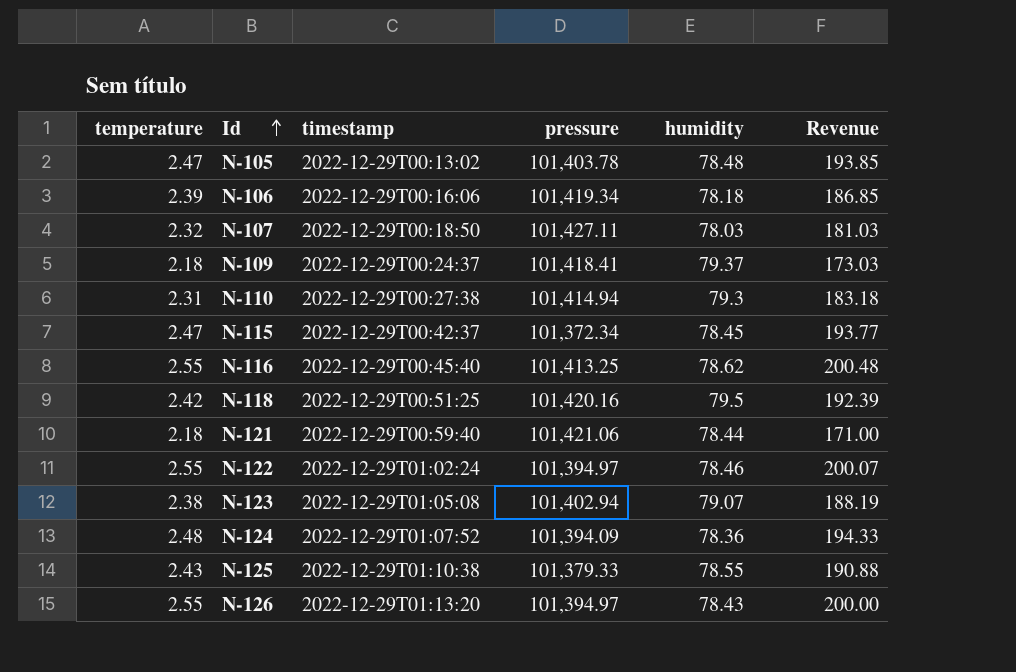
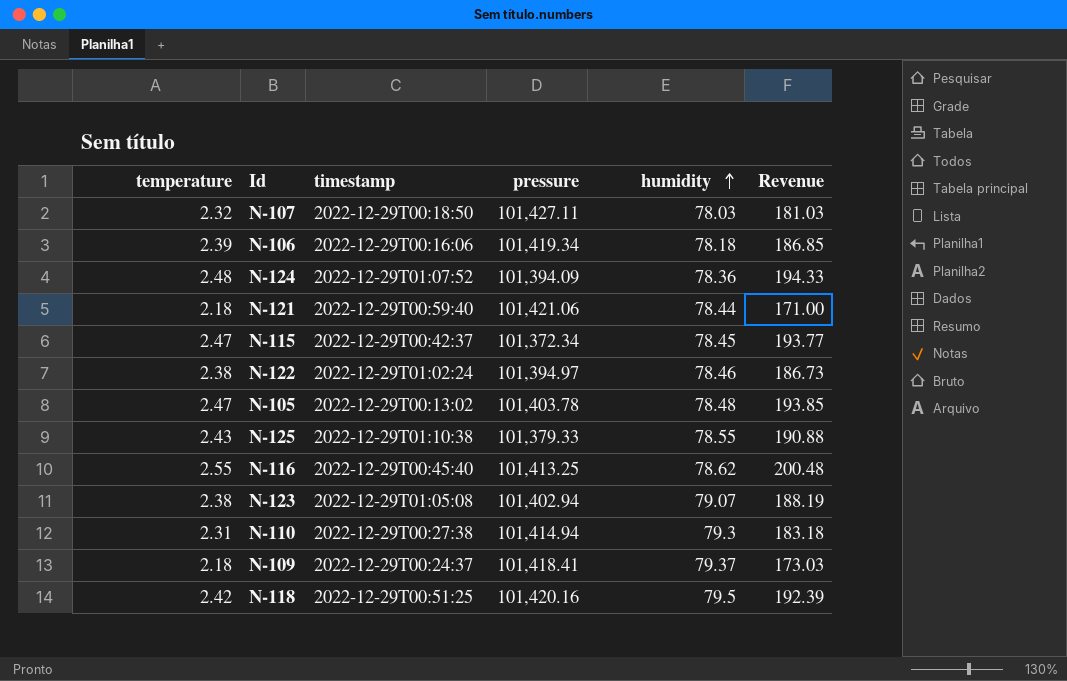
row order: Id ascending -> humidity ascending
row N-126: 2.55 | 2022-12-29T01:13:20 | 101,394.97 | 78.43 | 200.00 -> none
N-122 | temperature: 2.55 -> 2.38
N-122 | Revenue: 200.07 -> 186.73

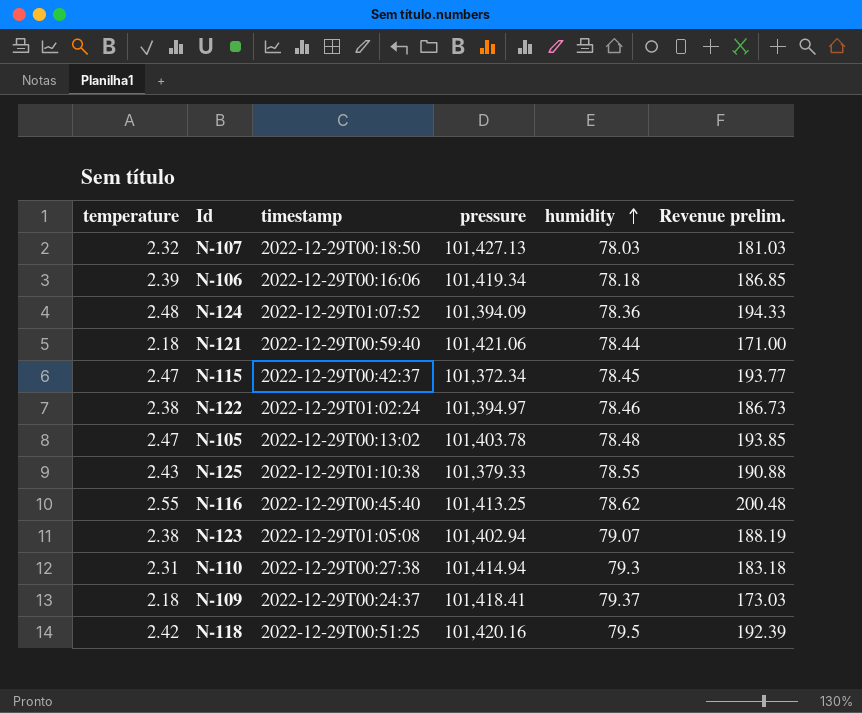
column name: Revenue -> Revenue prelim.
N-107 | pressure: 101,427.11 -> 101,427.13

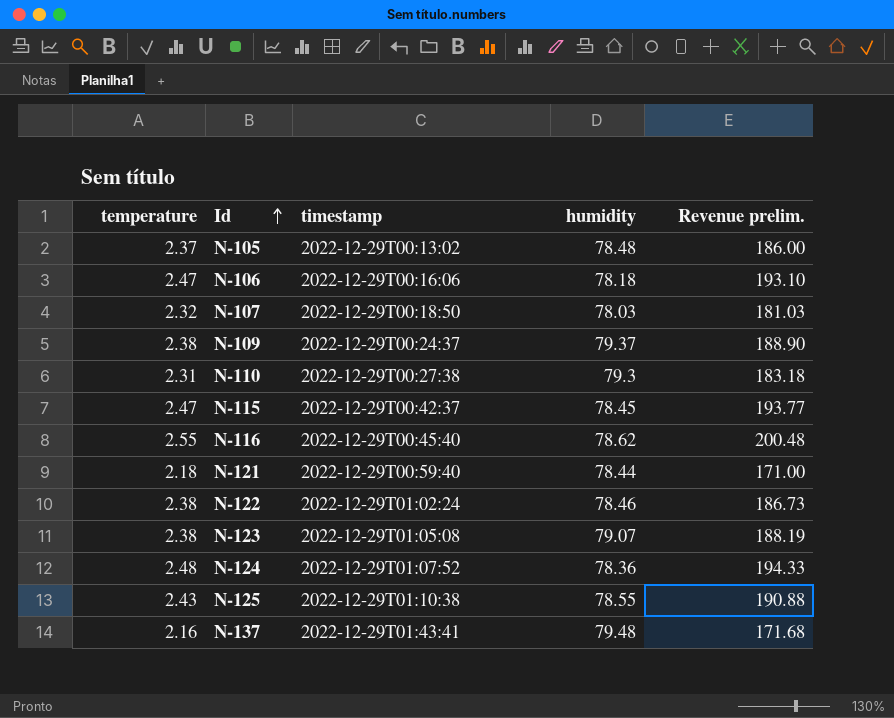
row order: humidity ascending -> Id ascending
column pressure | position: 4 -> none
row N-118: 2.42 | 2022-12-29T00:51:25 | 101,420.16 | 79.5 | 192.39 -> none
N-105 | temperature: 2.47 -> 2.37
N-105 | Revenue prelim.: 193.85 -> 186.00
N-106 | temperature: 2.39 -> 2.47
N-106 | Revenue prelim.: 186.85 -> 193.10
N-109 | temperature: 2.18 -> 2.38
N-109 | Revenue prelim.: 173.03 -> 188.90
row N-137: none -> 2.16 | 2022-12-29T01:43:41 | 79.48 | 171.68

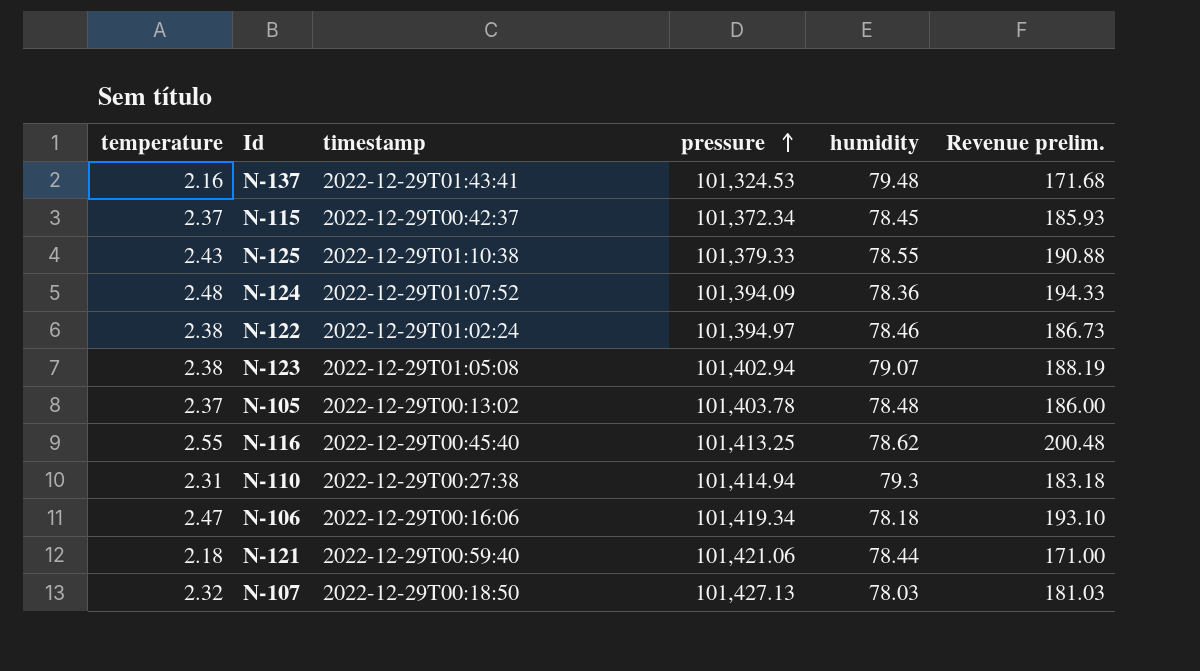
row order: Id ascending -> pressure ascending
column pressure | position: none -> 4
row N-109: 2.38 | 2022-12-29T00:24:37 | 79.37 | 188.90 -> none
N-115 | temperature: 2.47 -> 2.37
N-115 | Revenue prelim.: 193.77 -> 185.93

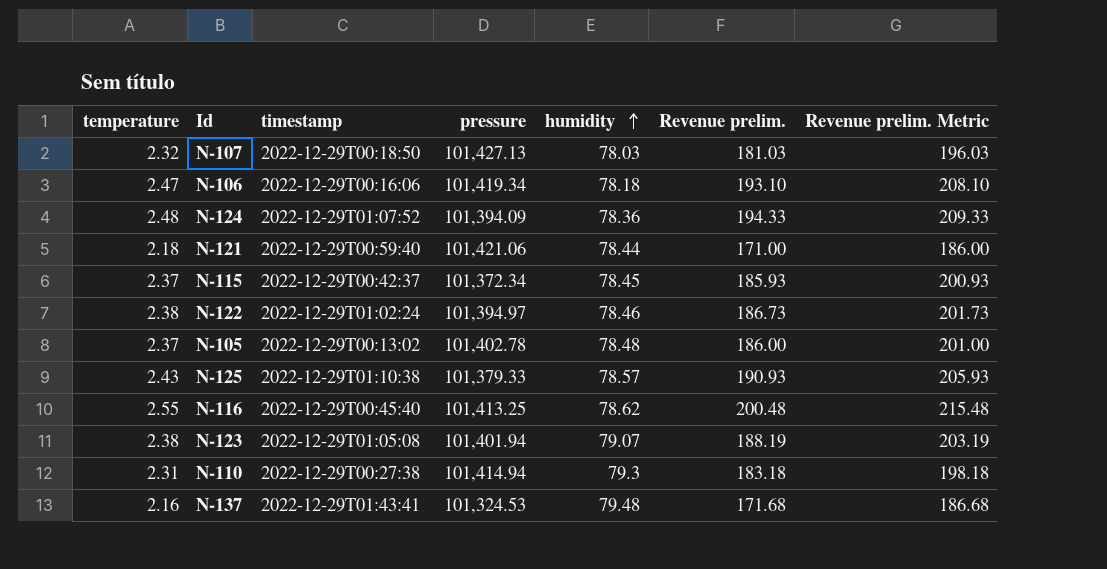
row order: pressure ascending -> humidity ascending
column Revenue prelim. Metric | formula: none -> [Revenue prelim.] + 15
N-105 | pressure: 101,403.78 -> 101,402.78
N-125 | humidity: 78.55 -> 78.57
N-125 | Revenue prelim.: 190.88 -> 190.93
N-123 | pressure: 101,402.94 -> 101,401.94

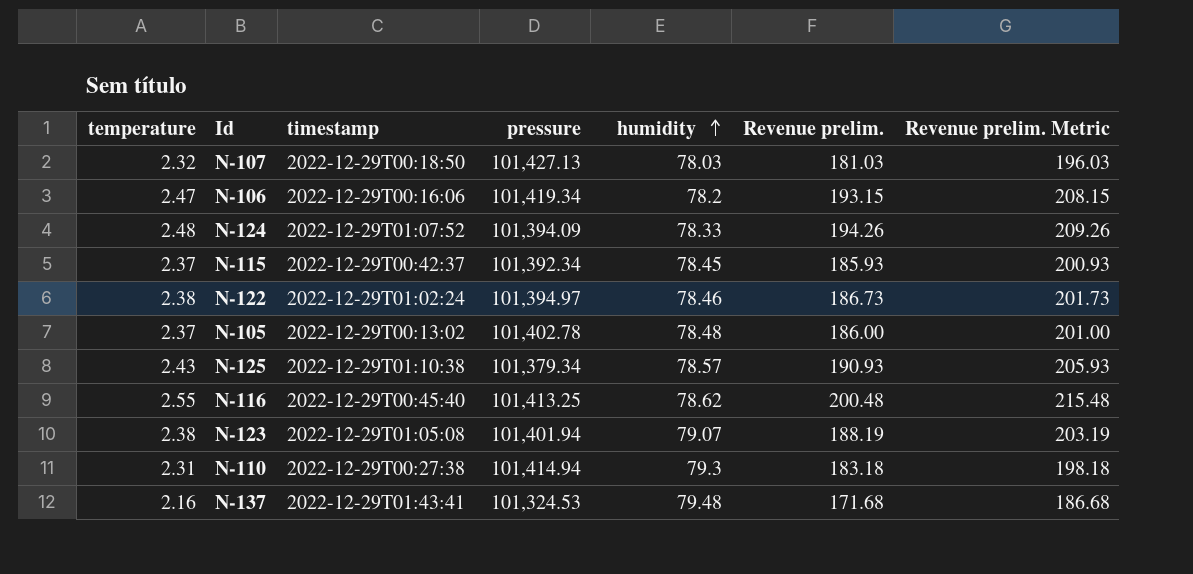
row N-121: 2.18 | 2022-12-29T00:59:40 | 101,421.06 | 78.44 | 171.00 | 186.00 -> none
N-106 | humidity: 78.18 -> 78.2
N-106 | Revenue prelim.: 193.10 -> 193.15
N-106 | Revenue prelim. Metric: 208.10 -> 208.15
N-124 | humidity: 78.36 -> 78.33
N-124 | Revenue prelim.: 194.33 -> 194.26
N-124 | Revenue prelim. Metric: 209.33 -> 209.26
N-115 | pressure: 101,372.34 -> 101,392.34
N-125 | pressure: 101,379.33 -> 101,379.34

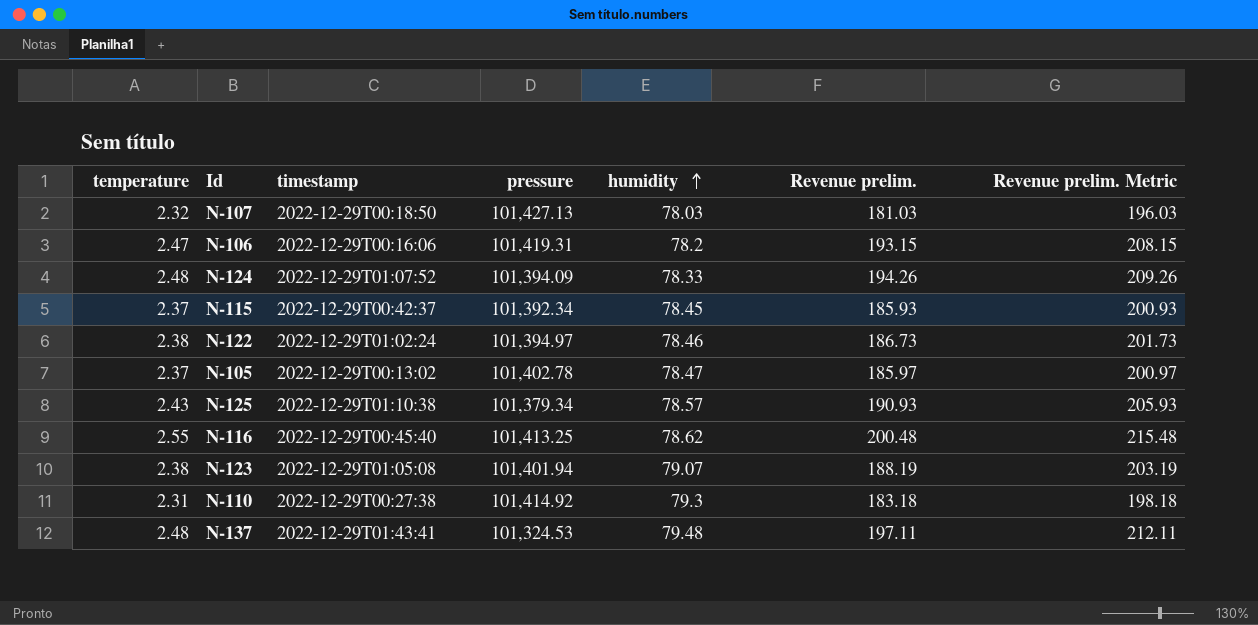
N-106 | pressure: 101,419.34 -> 101,419.31
N-105 | humidity: 78.48 -> 78.47
N-105 | Revenue prelim.: 186.00 -> 185.97
N-105 | Revenue prelim. Metric: 201.00 -> 200.97
N-110 | pressure: 101,414.94 -> 101,414.92
N-137 | temperature: 2.16 -> 2.48
N-137 | Revenue prelim.: 171.68 -> 197.11
N-137 | Revenue prelim. Metric: 186.68 -> 212.11

